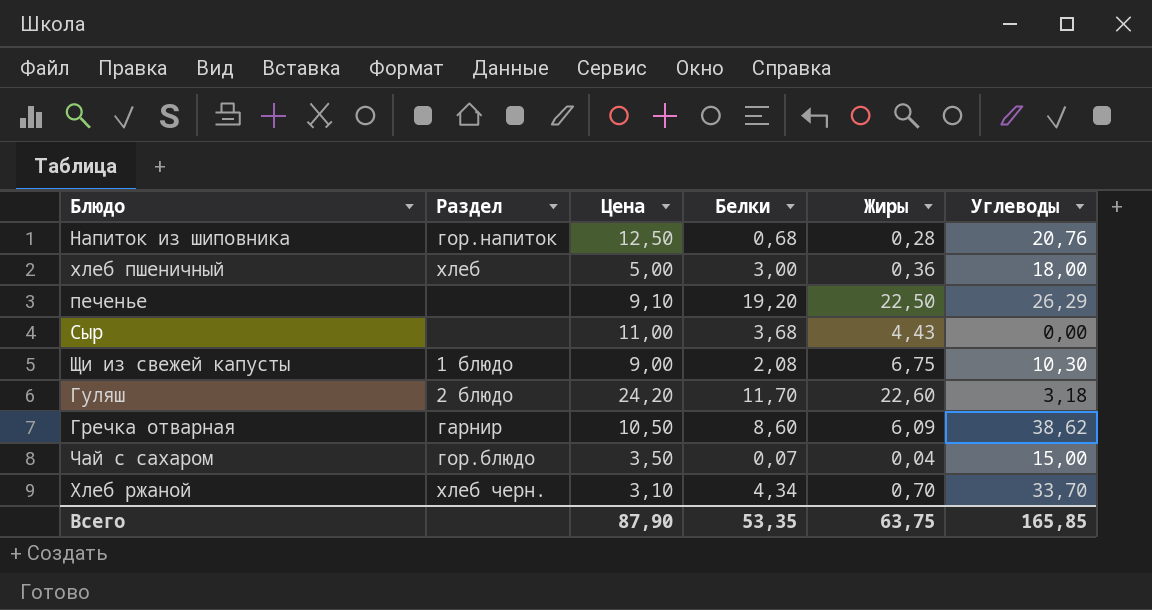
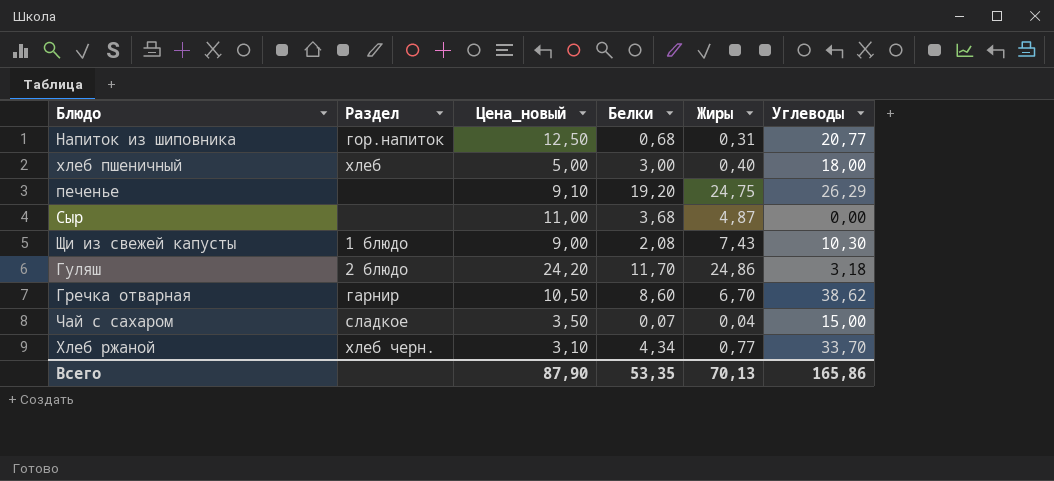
column name: Цена -> Цена_новый
Напиток из шиповника | Жиры: 0,28 -> 0,31
Напиток из шиповника | Углеводы: 20,76 -> 20,77
хлеб пшеничный | Жиры: 0,36 -> 0,40
печенье | Жиры: 22,50 -> 24,75
Сыр | Жиры: 4,43 -> 4,87
Щи из свежей капусты | Жиры: 6,75 -> 7,43
Гуляш | Жиры: 22,60 -> 24,86
Гречка отварная | Жиры: 6,09 -> 6,70
Чай с сахаром | Раздел: гор.блюдо -> сладкое
Хлеб ржаной | Жиры: 0,70 -> 0,77
Всего | Жиры: 63,75 -> 70,13
Всего | Углеводы: 165,85 -> 165,86

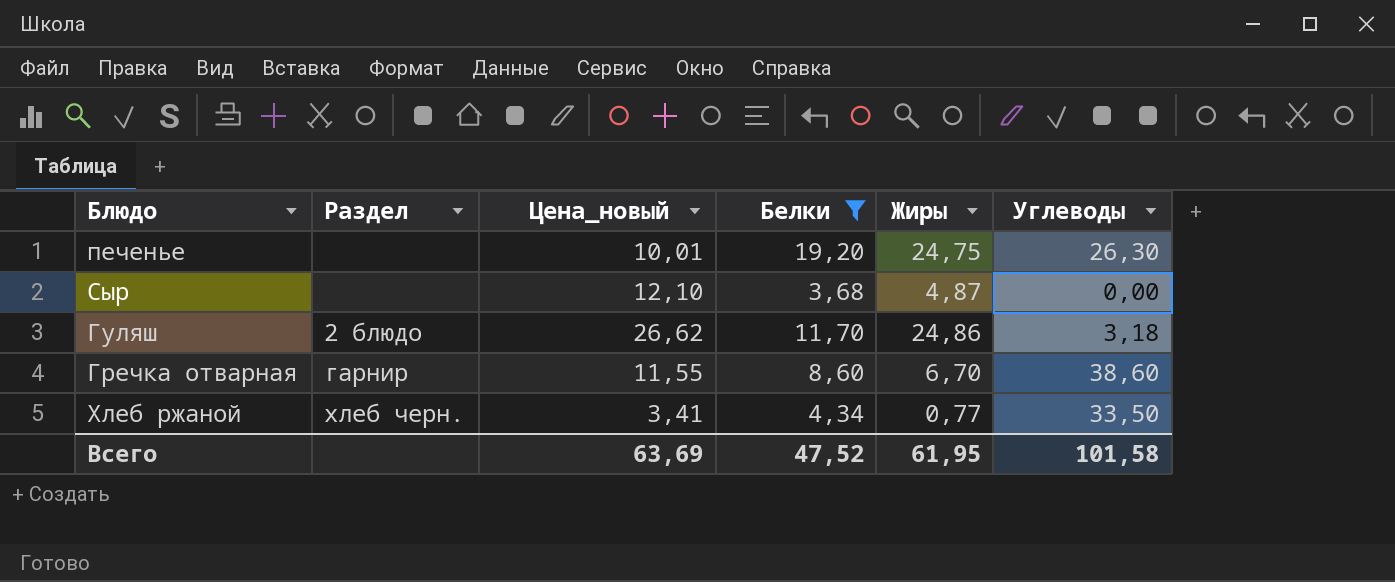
filter: none -> Белки >= 3,68
печенье | Цена_новый: 9,10 -> 10,01
печенье | Углеводы: 26,29 -> 26,30
Сыр | Цена_новый: 11,00 -> 12,10
Гуляш | Цена_новый: 24,20 -> 26,62
Гречка отварная | Цена_новый: 10,50 -> 11,55
Гречка отварная | Углеводы: 38,62 -> 38,60
Хлеб ржаной | Цена_новый: 3,10 -> 3,41
Хлеб ржаной | Углеводы: 33,70 -> 33,50
Всего | Цена_новый: 87,90 -> 63,69
Всего | Белки: 53,35 -> 47,52
Всего | Жиры: 70,13 -> 61,95
Всего | Углеводы: 165,86 -> 101,58

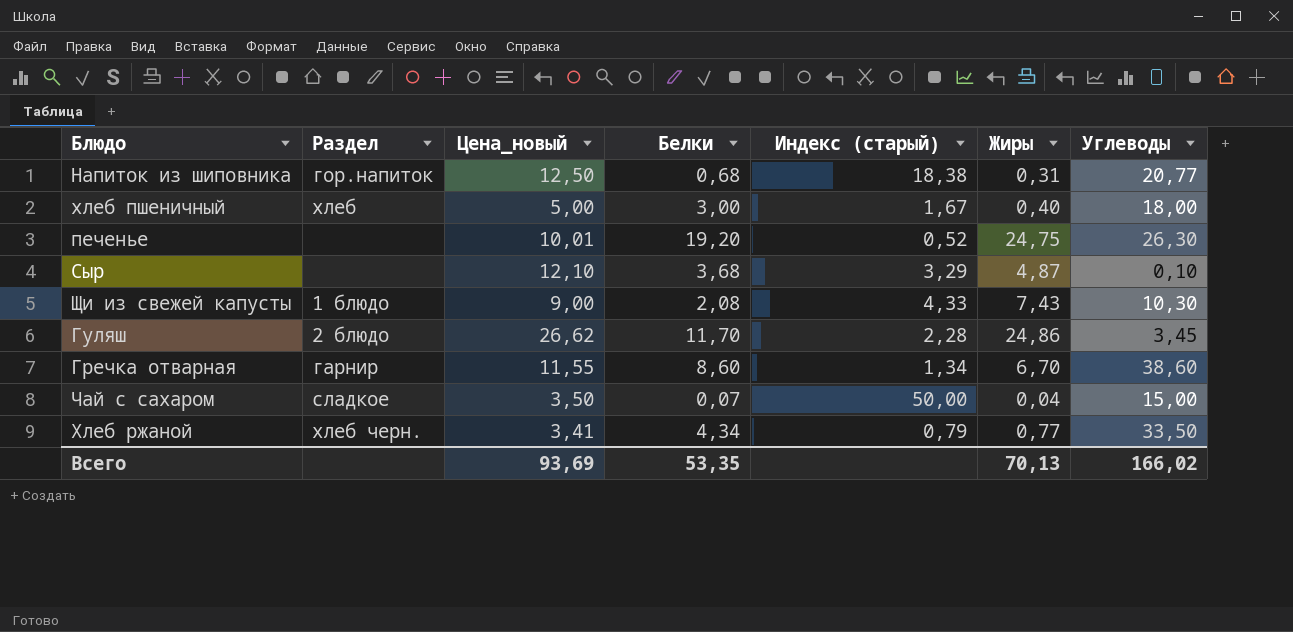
filter: Белки >= 3,68 -> none
column Индекс (старый) | formula: none -> [Цена_новый] / [Белки]
Сыр | Углеводы: 0,00 -> 0,10
Гуляш | Углеводы: 3,18 -> 3,45
Всего | Цена_новый: 63,69 -> 93,69
Всего | Белки: 47,52 -> 53,35
Всего | Жиры: 61,95 -> 70,13
Всего | Углеводы: 101,58 -> 166,02

